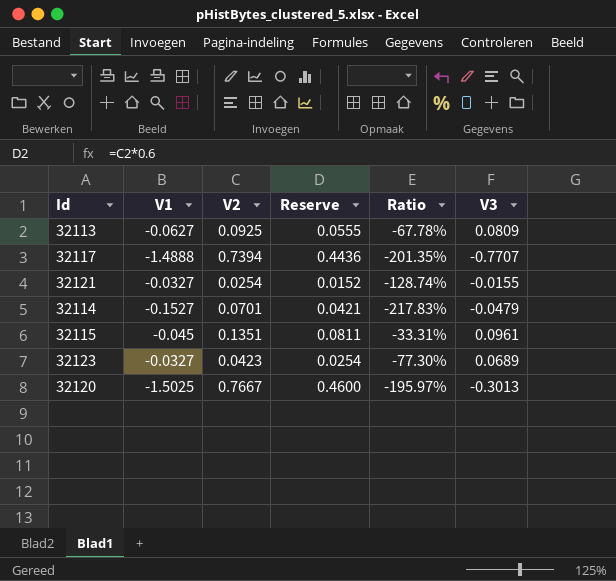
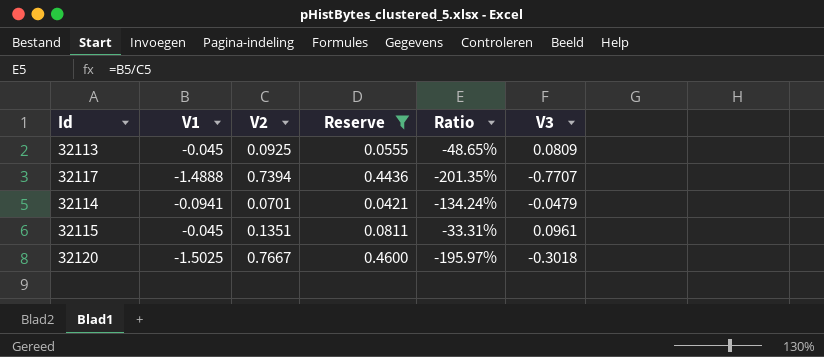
filter: none -> Reserve >= 0.0421
32113 | V1: -0.0627 -> -0.045
32113 | Ratio: -67.78% -> -48.65%
32114 | V1: -0.1527 -> -0.0941
32114 | Ratio: -217.83% -> -134.24%
32120 | V3: -0.3013 -> -0.3018

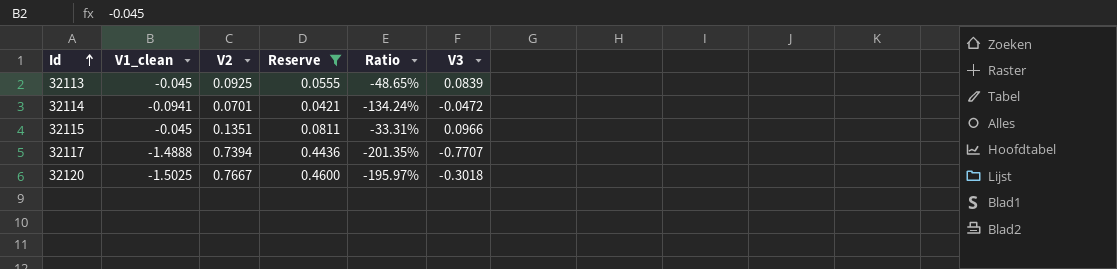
row order: none -> Id ascending
column name: V1 -> V1_clean
32113 | V3: 0.0809 -> 0.0839
32114 | V3: -0.0479 -> -0.0472
32115 | V3: 0.0961 -> 0.0966

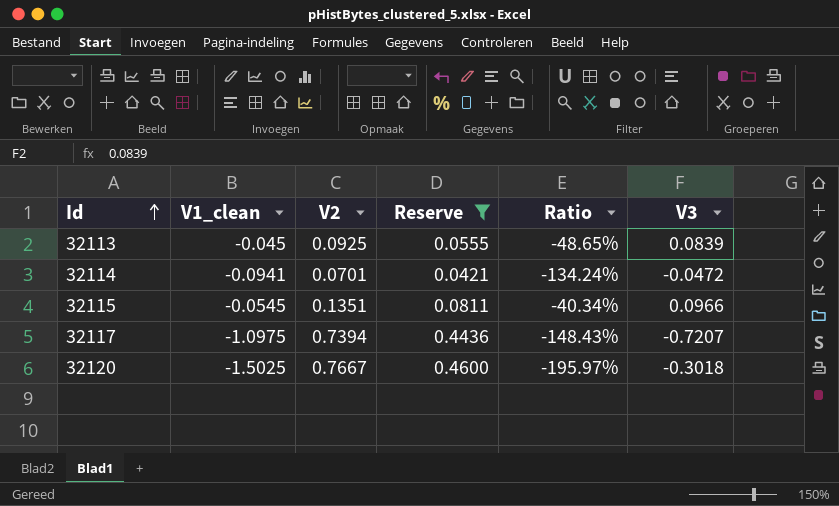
32115 | V1_clean: -0.045 -> -0.0545
32115 | Ratio: -33.31% -> -40.34%
32117 | V1_clean: -1.4888 -> -1.0975
32117 | Ratio: -201.35% -> -148.43%
32117 | V3: -0.7707 -> -0.7207

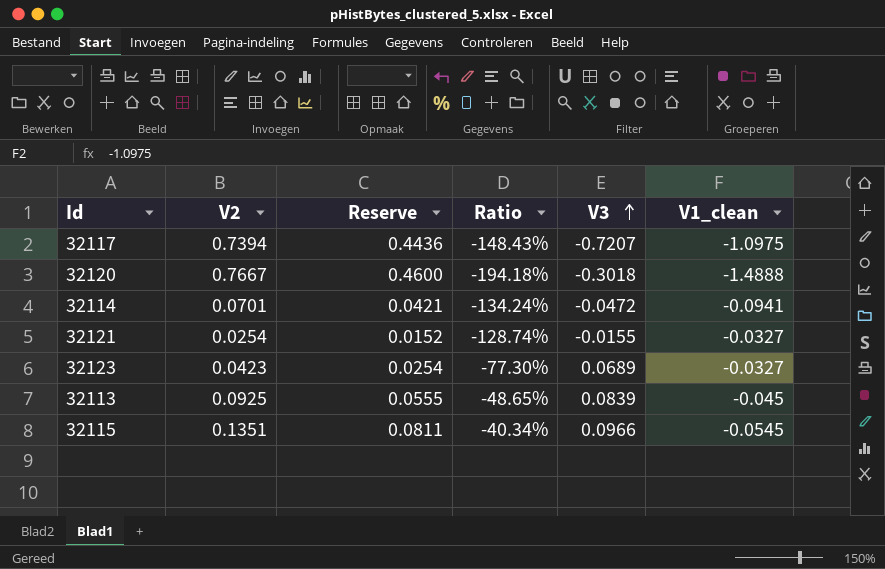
filter: Reserve >= 0.0421 -> none
row order: Id ascending -> V3 ascending
column V1_clean | position: 2 -> 6
32120 | Ratio: -195.97% -> -194.18%
32120 | V1_clean: -1.5025 -> -1.4888

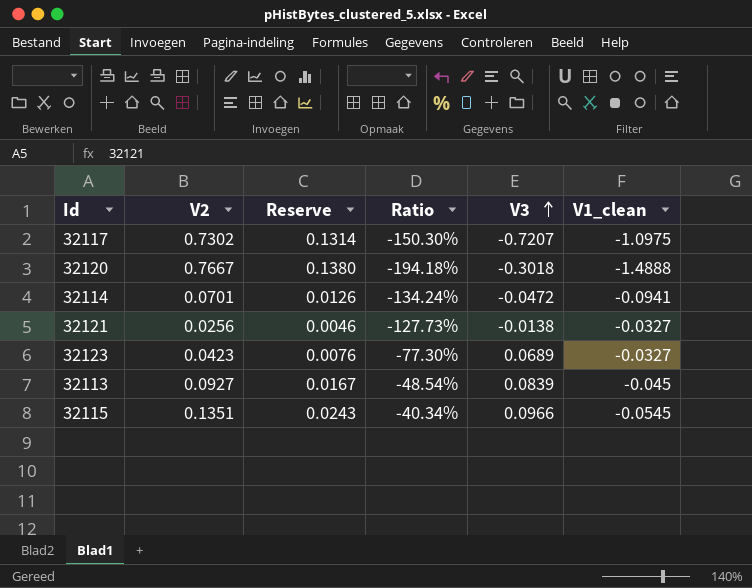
column Reserve | formula: [V2] * 0.6 -> [V2] * 0.18
32117 | V2: 0.7394 -> 0.7302
32117 | Ratio: -148.43% -> -150.30%
32121 | V2: 0.0254 -> 0.0256
32121 | Ratio: -128.74% -> -127.73%
32121 | V3: -0.0155 -> -0.0138
32113 | V2: 0.0925 -> 0.0927
32113 | Ratio: -48.65% -> -48.54%

